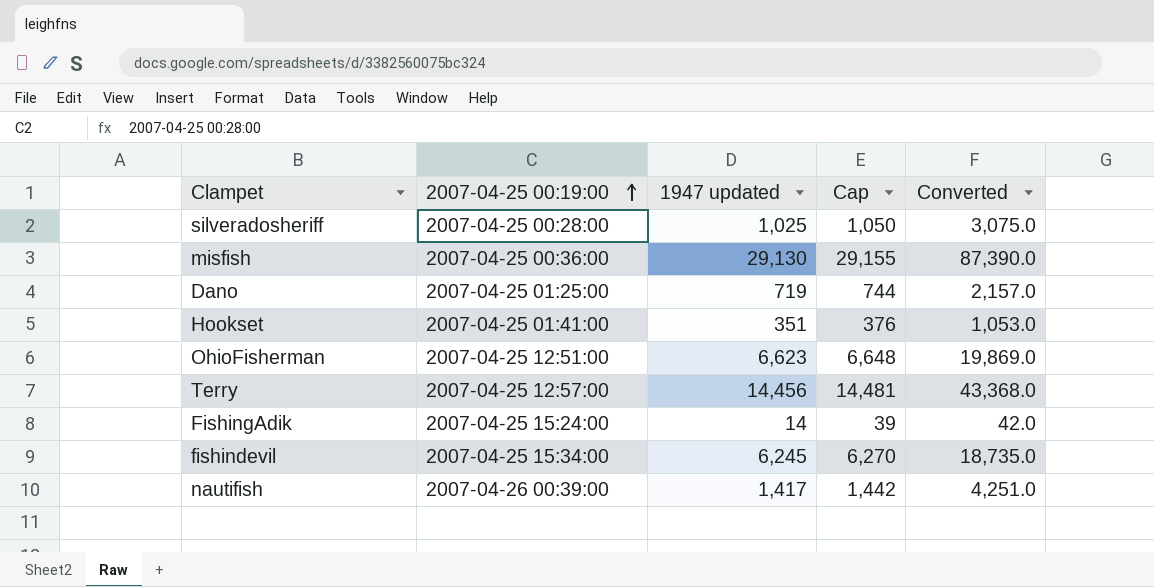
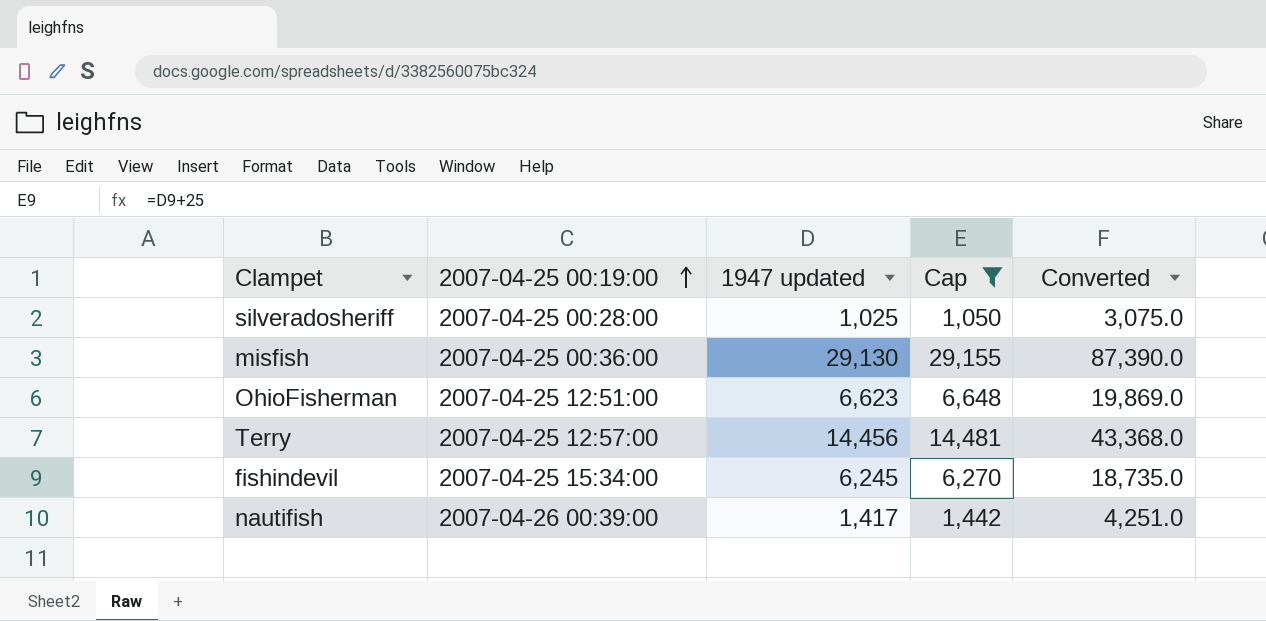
filter: none -> Cap >= 1,050

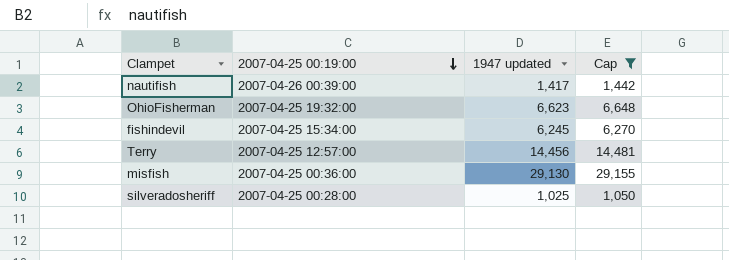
row order: 2007-04-25 00:19:00 ascending -> 2007-04-25 00:19:00 descending
column Converted | formula: [1947 updated] * 3 -> none
OhioFisherman | 2007-04-25 00:19:00: 2007-04-25 12:51:00 -> 2007-04-25 19:32:00

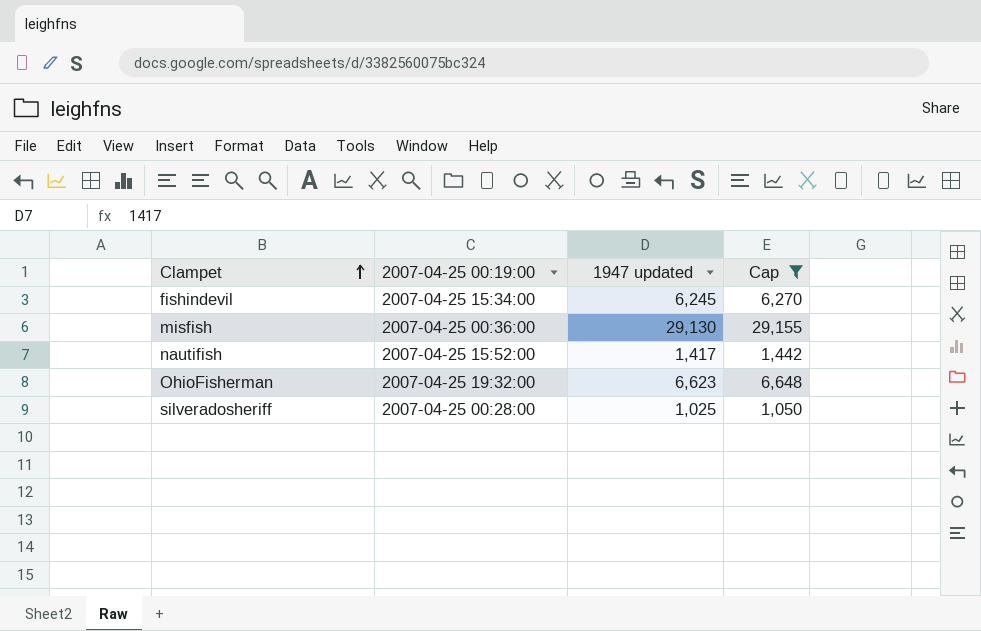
row order: 2007-04-25 00:19:00 descending -> Clampet ascending
row Terry: 2007-04-25 12:57:00 | 14,456 | 14,481 -> none
nautifish | 2007-04-25 00:19:00: 2007-04-26 00:39:00 -> 2007-04-25 15:52:00

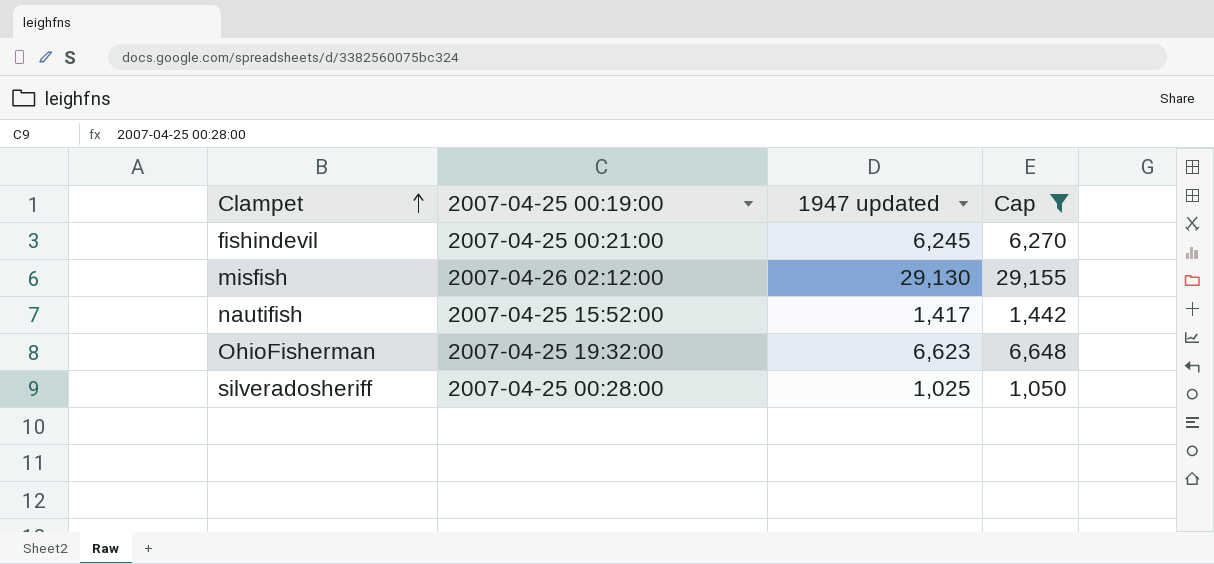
fishindevil | 2007-04-25 00:19:00: 2007-04-25 15:34:00 -> 2007-04-25 00:21:00
misfish | 2007-04-25 00:19:00: 2007-04-25 00:36:00 -> 2007-04-26 02:12:00

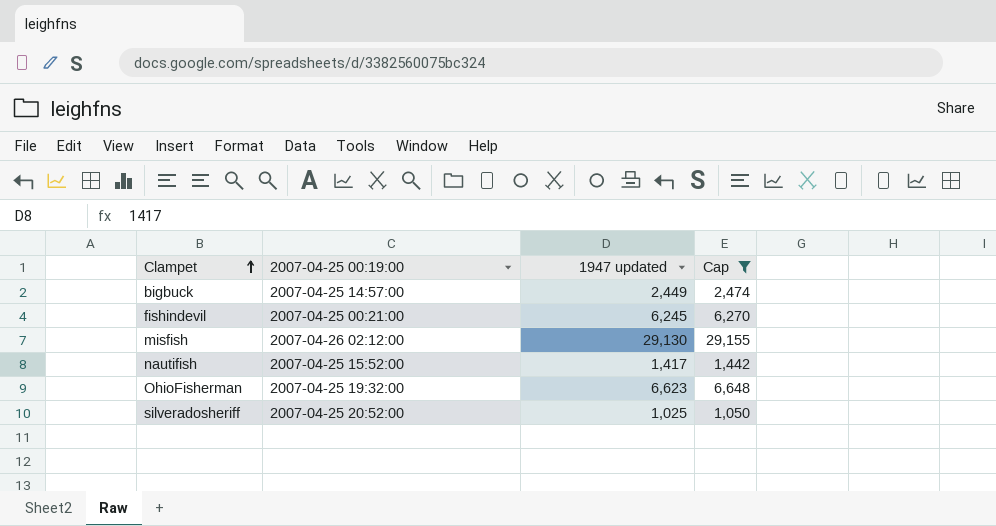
row bigbuck: none -> 2007-04-25 14:57:00 | 2,449 | 2,474
silveradosheriff | 2007-04-25 00:19:00: 2007-04-25 00:28:00 -> 2007-04-25 20:52:00

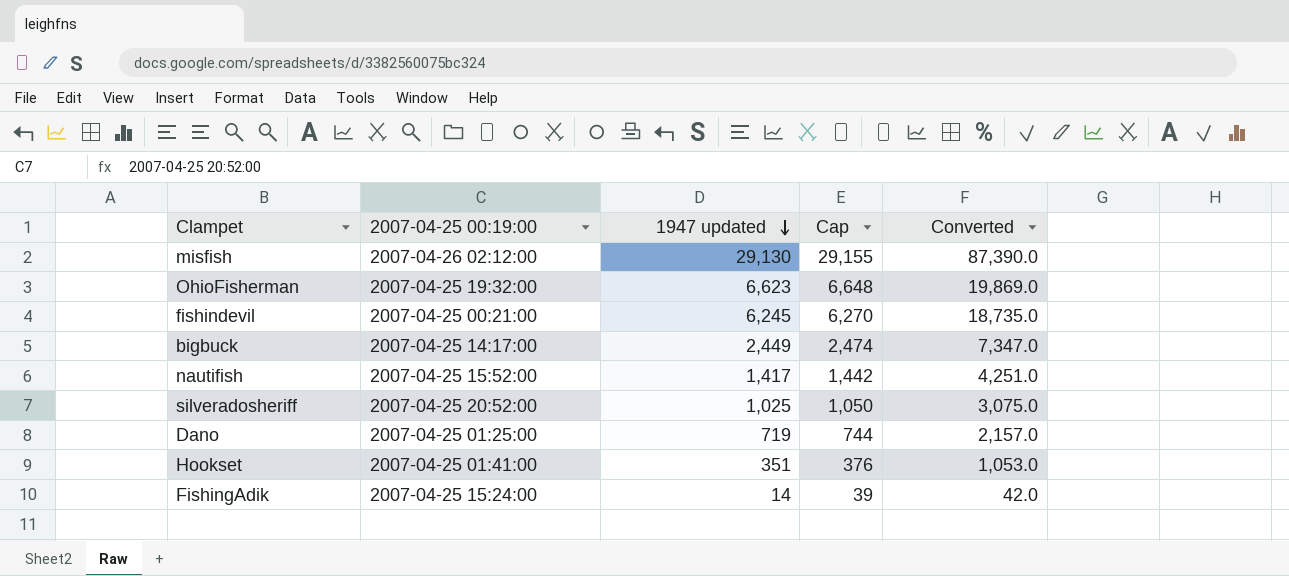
filter: Cap >= 1,050 -> none
row order: Clampet ascending -> 1947 updated descending
column Converted | formula: none -> [1947 updated] * 3
bigbuck | 2007-04-25 00:19:00: 2007-04-25 14:57:00 -> 2007-04-25 14:17:00

